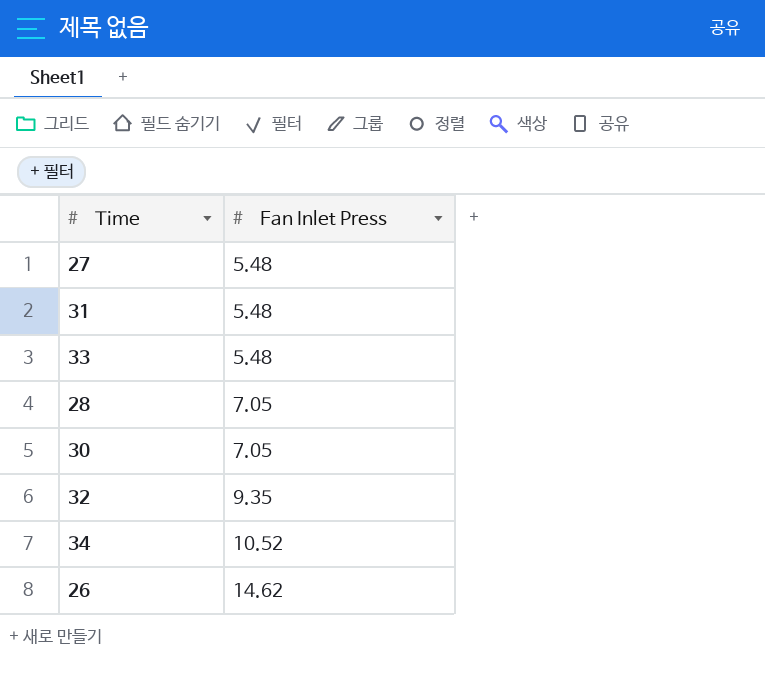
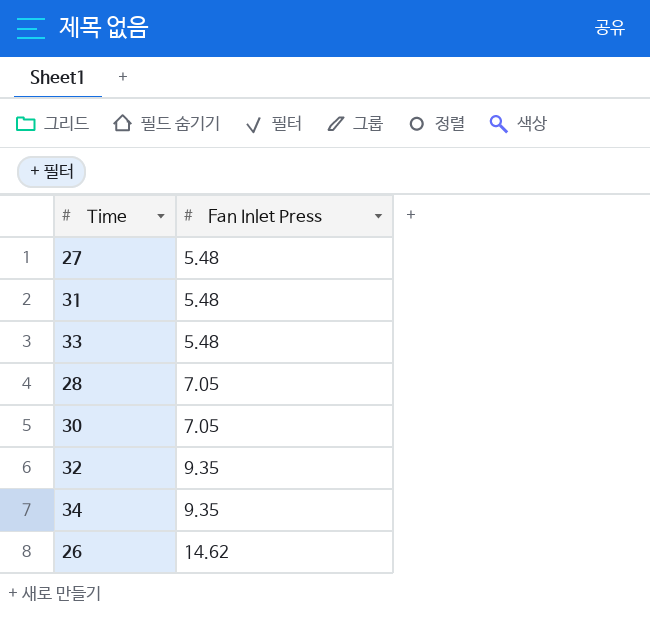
34 | Fan Inlet Press: 10.52 -> 9.35

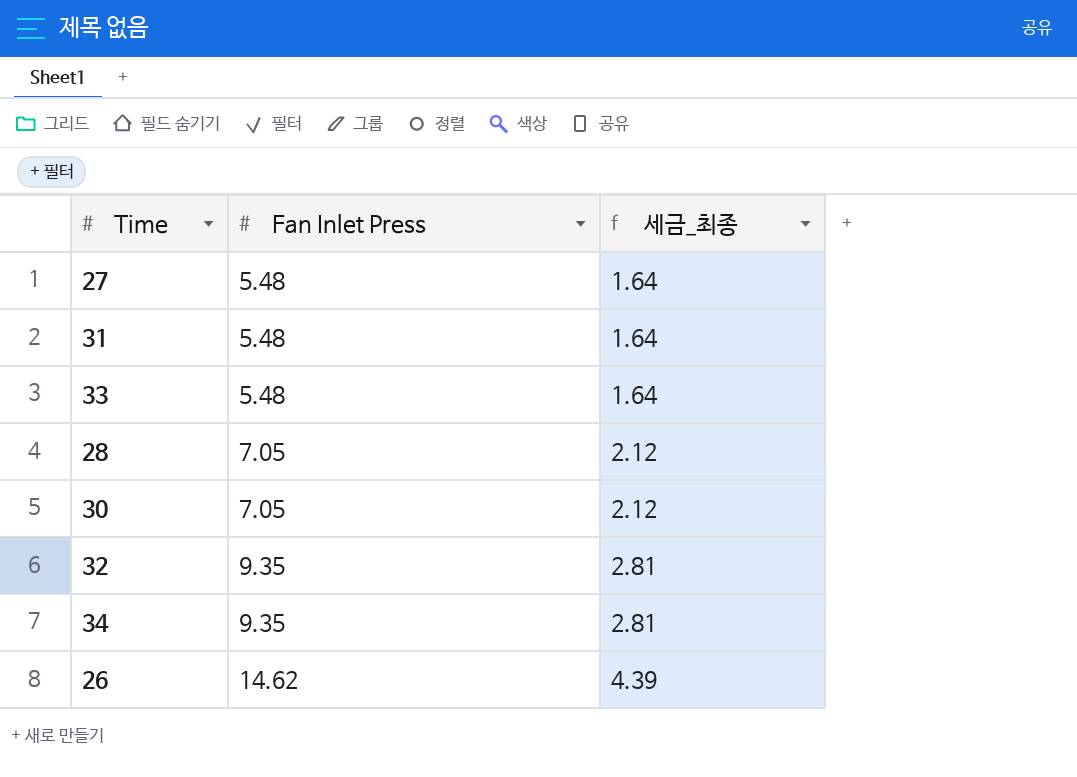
column 세금_최종 | formula: none -> [Fan Inlet Press] * 0.3

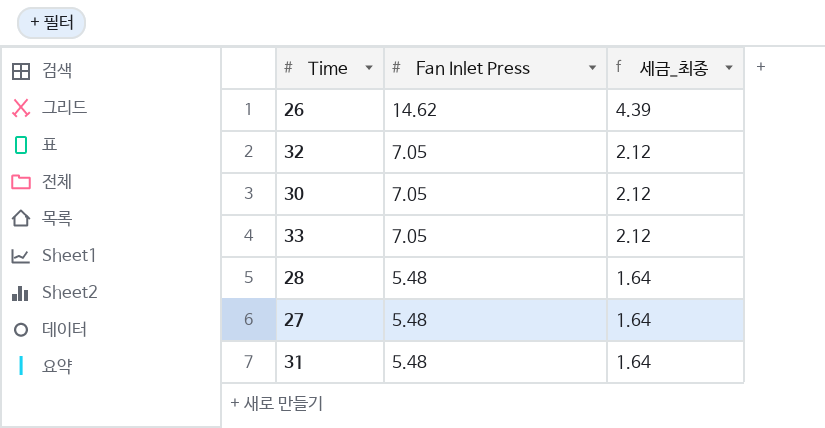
row order: Fan Inlet Press ascending -> Fan Inlet Press descending
row 34: 9.35 | 2.81 -> none
32 | Fan Inlet Press: 9.35 -> 7.05
32 | 세금_최종: 2.81 -> 2.12
33 | Fan Inlet Press: 5.48 -> 7.05
33 | 세금_최종: 1.64 -> 2.12
28 | Fan Inlet Press: 7.05 -> 5.48
28 | 세금_최종: 2.12 -> 1.64

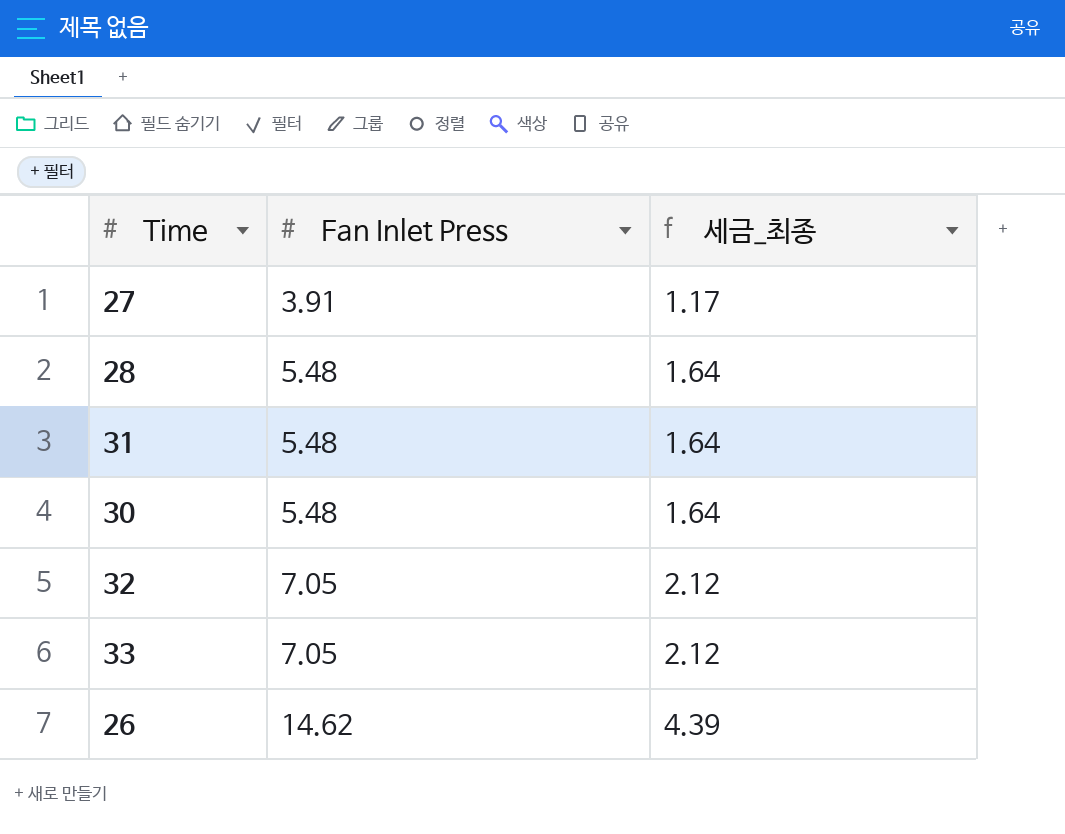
row order: Fan Inlet Press descending -> Fan Inlet Press ascending
27 | Fan Inlet Press: 5.48 -> 3.91
27 | 세금_최종: 1.64 -> 1.17
30 | Fan Inlet Press: 7.05 -> 5.48
30 | 세금_최종: 2.12 -> 1.64

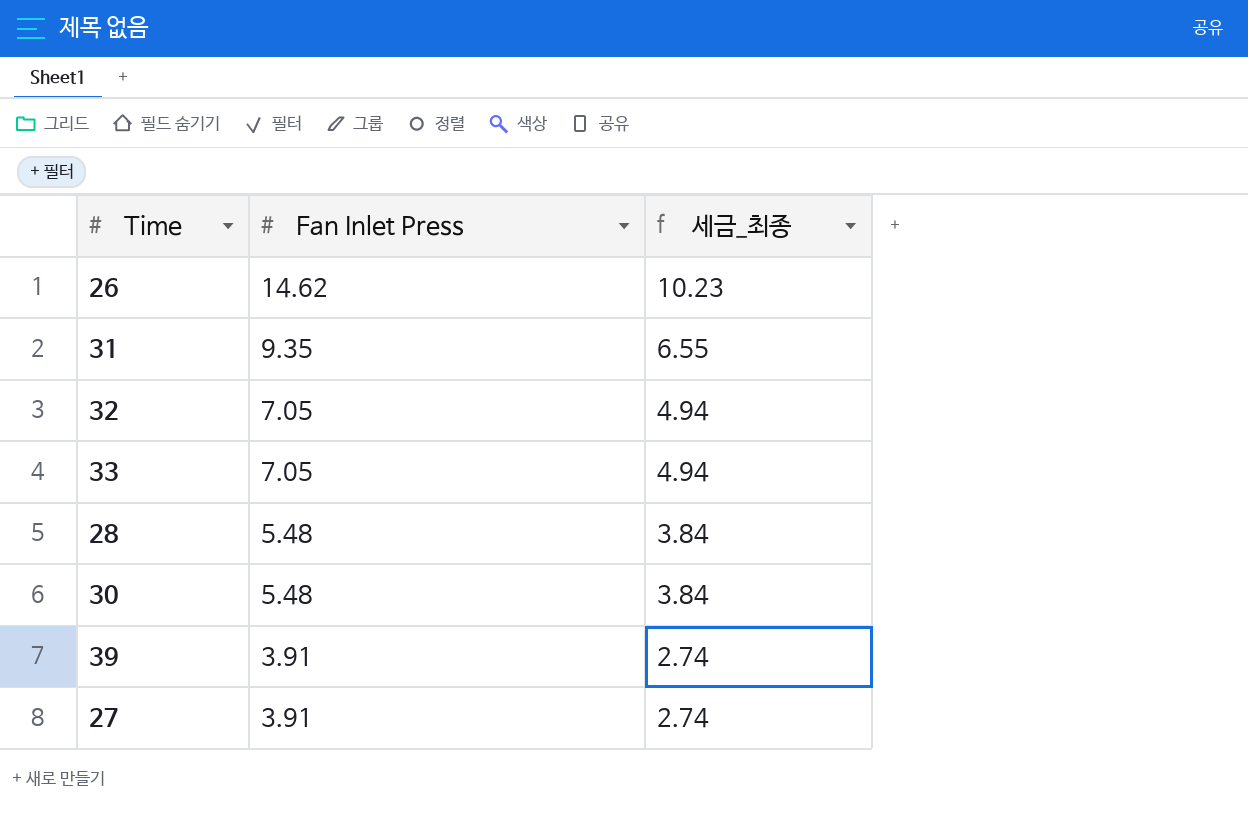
row order: Fan Inlet Press ascending -> Fan Inlet Press descending
column 세금_최종 | formula: [Fan Inlet Press] * 0.3 -> [Fan Inlet Press] * 0.7
31 | Fan Inlet Press: 5.48 -> 9.35
row 39: none -> 3.91 | 2.74

